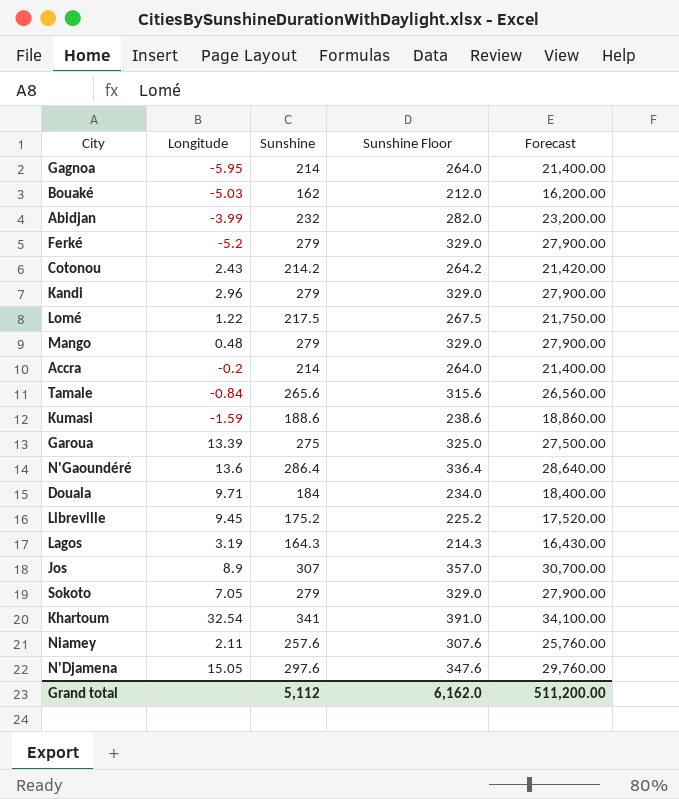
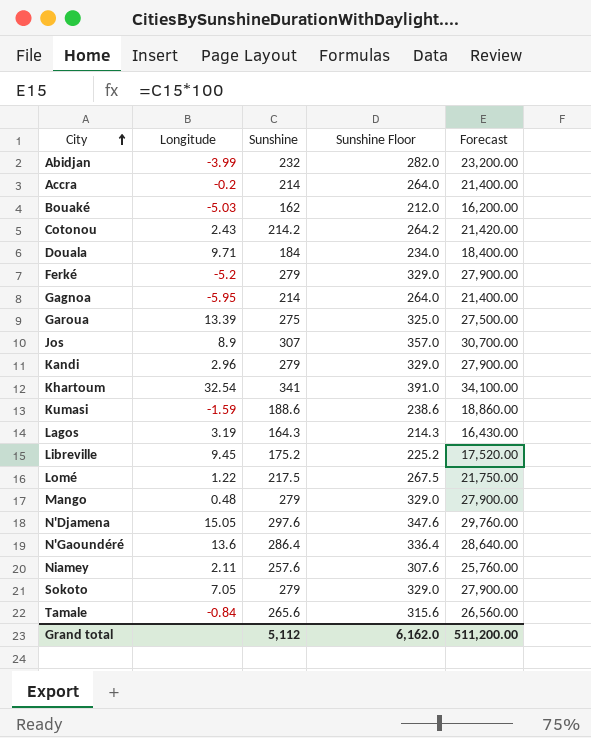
row order: none -> City ascending

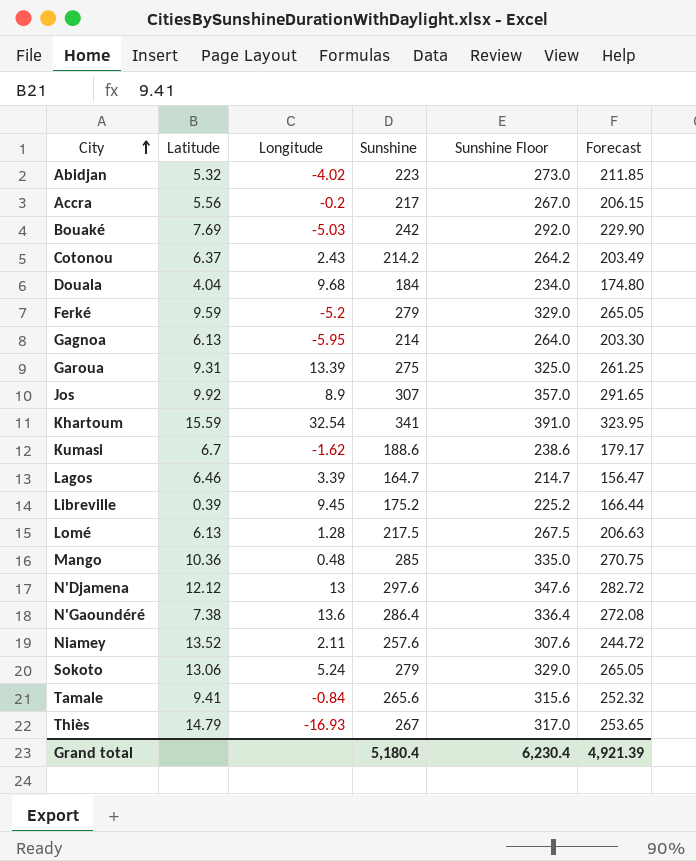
column Latitude | position: none -> 2
column Forecast | formula: [Sunshine] * 100 -> [Sunshine] * 0.95
row Kandi: 2.96 | 279 | 329.0 | 27,900.00 -> none
Abidjan | Longitude: -3.99 -> -4.02
Abidjan | Sunshine: 232 -> 223
Abidjan | Sunshine Floor: 282.0 -> 273.0
Accra | Sunshine: 214 -> 217
Accra | Sunshine Floor: 264.0 -> 267.0
Bouaké | Sunshine: 162 -> 242
Bouaké | Sunshine Floor: 212.0 -> 292.0
Douala | Longitude: 9.71 -> 9.68
Kumasi | Longitude: -1.59 -> -1.62
Lagos | Longitude: 3.19 -> 3.39
Lagos | Sunshine: 164.3 -> 164.7
Lagos | Sunshine Floor: 214.3 -> 214.7
Lomé | Longitude: 1.22 -> 1.28
Mango | Sunshine: 279 -> 285
Mango | Sunshine Floor: 329.0 -> 335.0
N'Djamena | Longitude: 15.05 -> 13
Sokoto | Longitude: 7.05 -> 5.24
row Thiès: none -> 14.79 | -16.93 | 267 | 317.0 | 253.65
Grand total | Sunshine: 5,112 -> 5,180.4
Grand total | Sunshine Floor: 6,162.0 -> 6,230.4
Grand total | Forecast: 511,200.00 -> 4,921.39

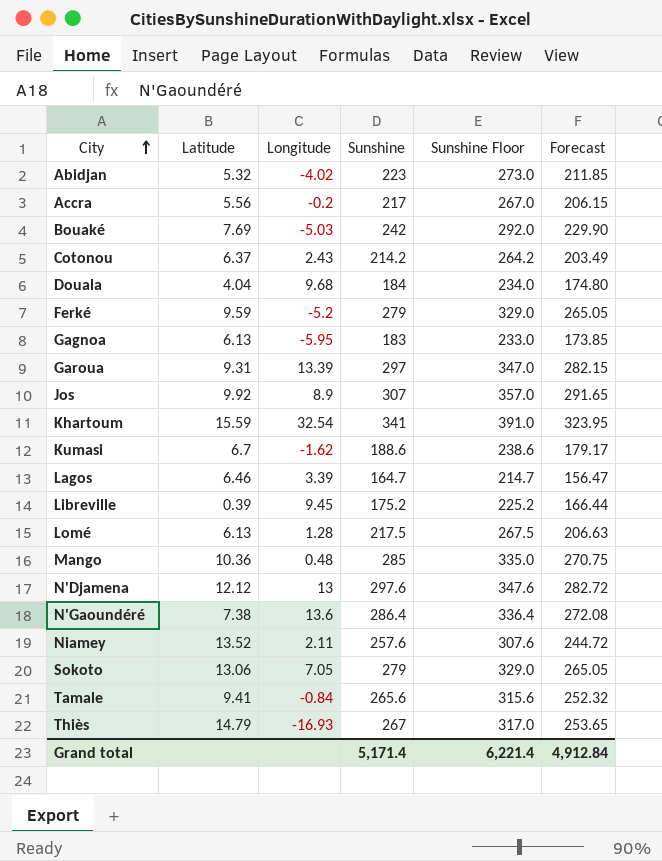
Gagnoa | Sunshine: 214 -> 183
Gagnoa | Sunshine Floor: 264.0 -> 233.0
Gagnoa | Forecast: 203.30 -> 173.85
Garoua | Sunshine: 275 -> 297
Garoua | Sunshine Floor: 325.0 -> 347.0
Garoua | Forecast: 261.25 -> 282.15
Sokoto | Longitude: 5.24 -> 7.05
Grand total | Sunshine: 5,180.4 -> 5,171.4
Grand total | Sunshine Floor: 6,230.4 -> 6,221.4
Grand total | Forecast: 4,921.39 -> 4,912.84

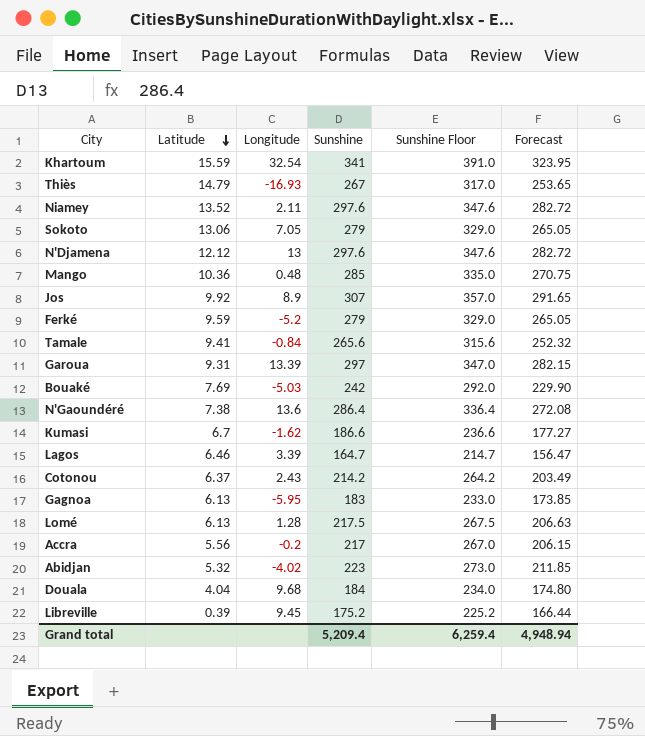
row order: City ascending -> Latitude descending
Niamey | Sunshine: 257.6 -> 297.6
Niamey | Sunshine Floor: 307.6 -> 347.6
Niamey | Forecast: 244.72 -> 282.72
Kumasi | Sunshine: 188.6 -> 186.6
Kumasi | Sunshine Floor: 238.6 -> 236.6
Kumasi | Forecast: 179.17 -> 177.27
Grand total | Sunshine: 5,171.4 -> 5,209.4
Grand total | Sunshine Floor: 6,221.4 -> 6,259.4
Grand total | Forecast: 4,912.84 -> 4,948.94

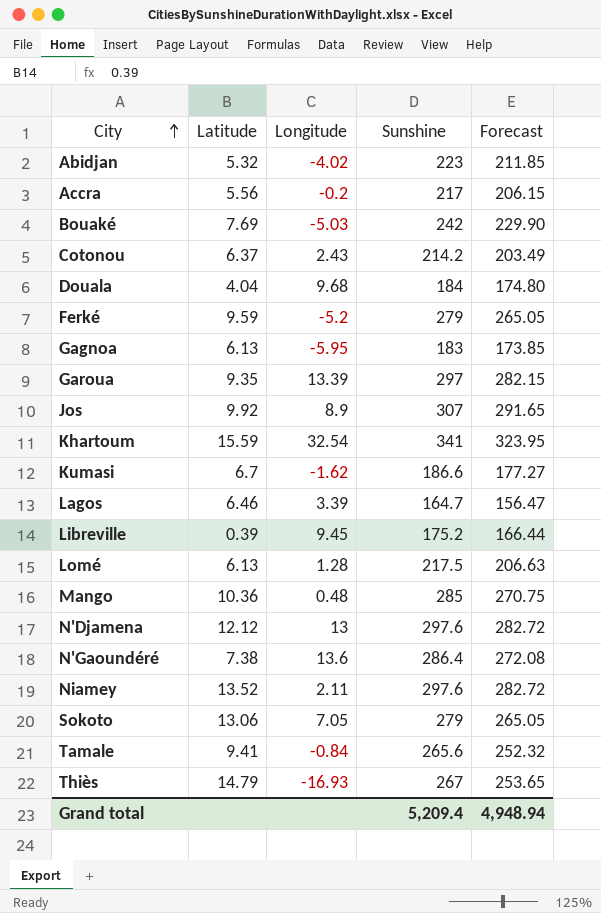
row order: Latitude descending -> City ascending
column Sunshine Floor | formula: [Sunshine] + 50 -> none
Garoua | Latitude: 9.31 -> 9.35

